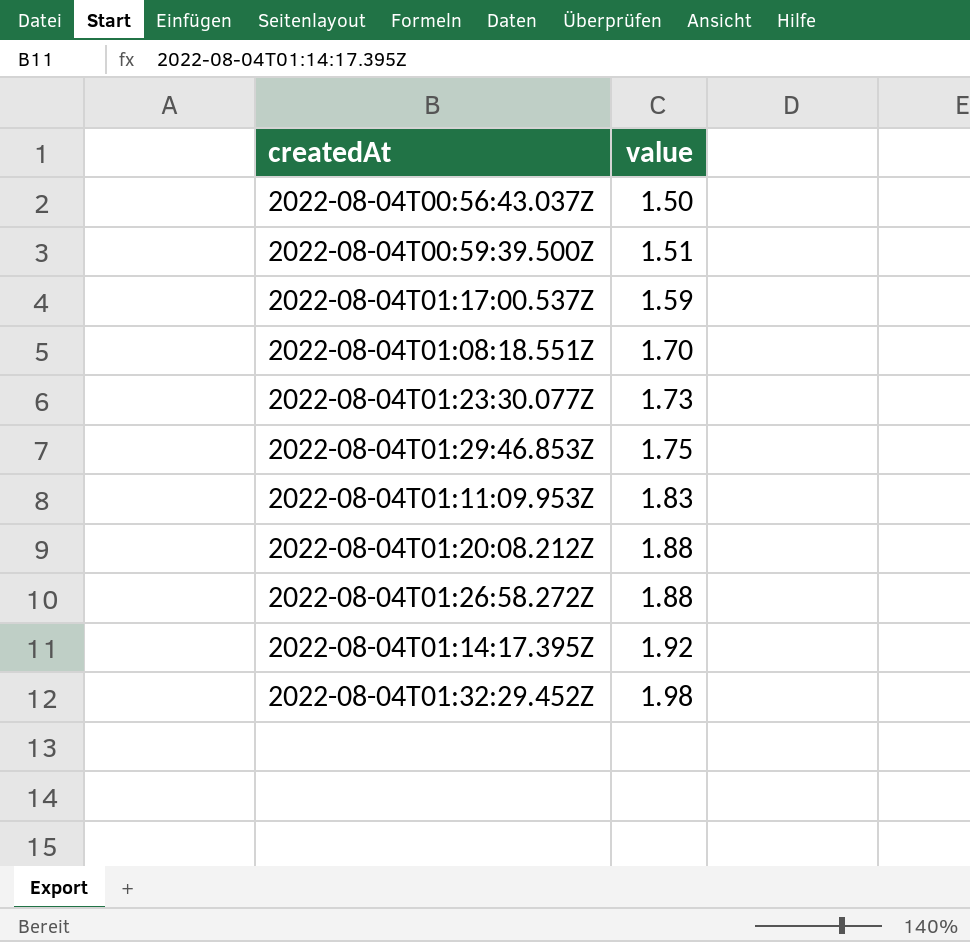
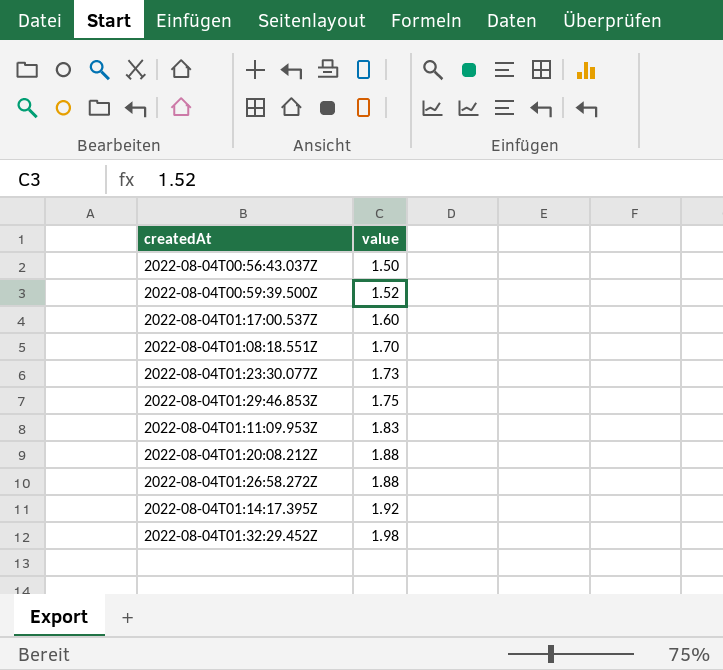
2022-08-04T00:59:39.500Z | value: 1.51 -> 1.52
2022-08-04T01:17:00.537Z | value: 1.59 -> 1.60

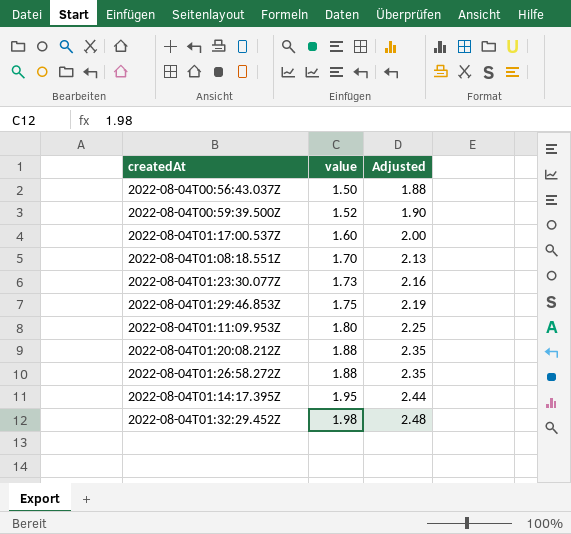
column Adjusted | formula: none -> [value] * 1.25
2022-08-04T01:11:09.953Z | value: 1.83 -> 1.80
2022-08-04T01:14:17.395Z | value: 1.92 -> 1.95

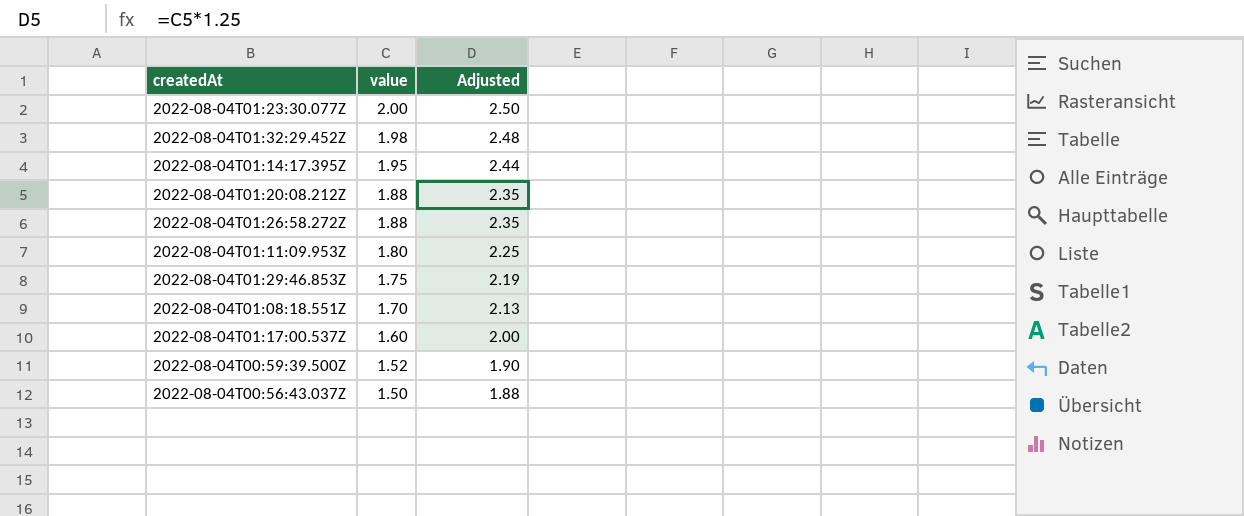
row order: value ascending -> value descending
2022-08-04T01:23:30.077Z | value: 1.73 -> 2.00
2022-08-04T01:23:30.077Z | Adjusted: 2.16 -> 2.50

